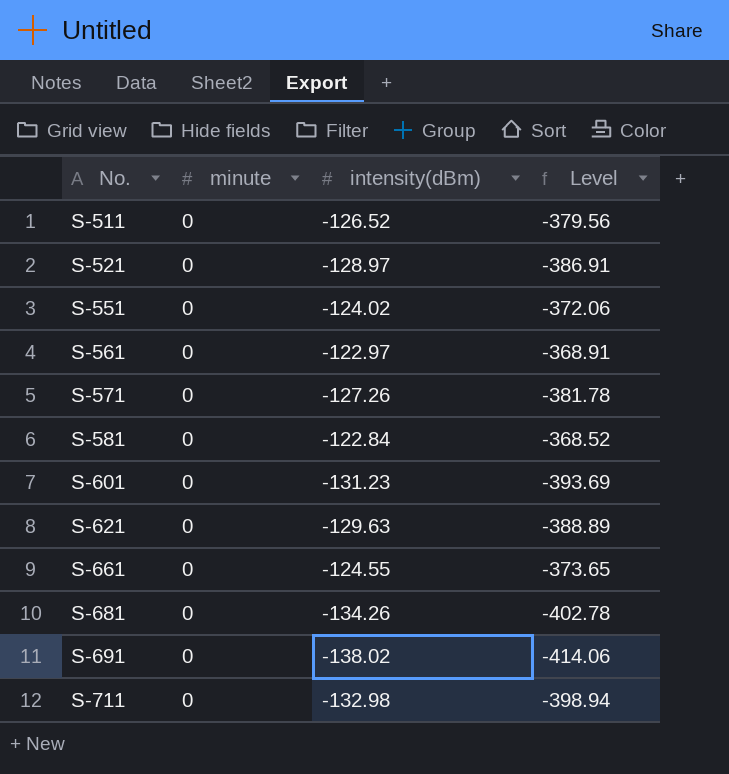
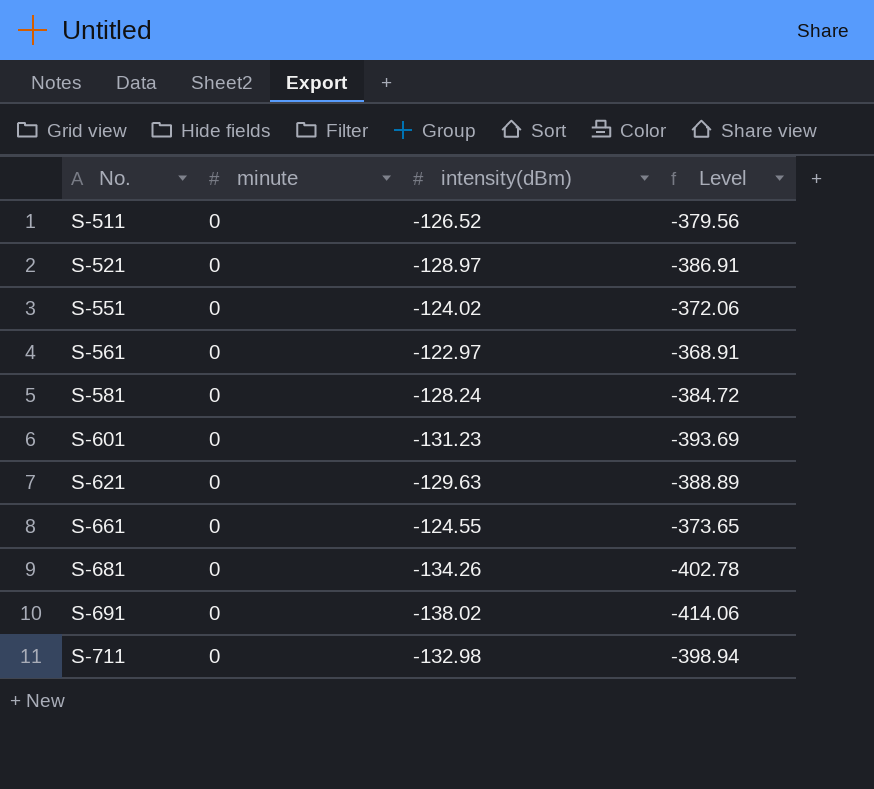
row S-571: 0 | -127.26 | -381.78 -> none
S-581 | intensity(dBm): -122.84 -> -128.24
S-581 | Level: -368.52 -> -384.72

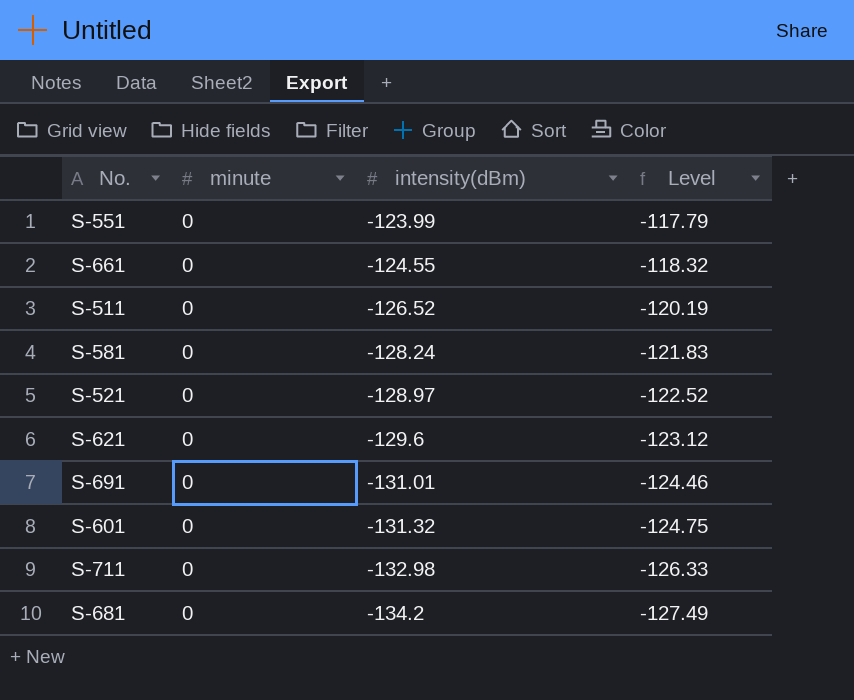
row order: No. ascending -> intensity(dBm) descending
column Level | formula: [intensity(dBm)] * 3 -> [intensity(dBm)] * 0.95
row S-561: 0 | -122.97 | -368.91 -> none
S-551 | intensity(dBm): -124.02 -> -123.99
S-621 | intensity(dBm): -129.63 -> -129.6
S-691 | intensity(dBm): -138.02 -> -131.01
S-601 | intensity(dBm): -131.23 -> -131.32
S-681 | intensity(dBm): -134.26 -> -134.2

